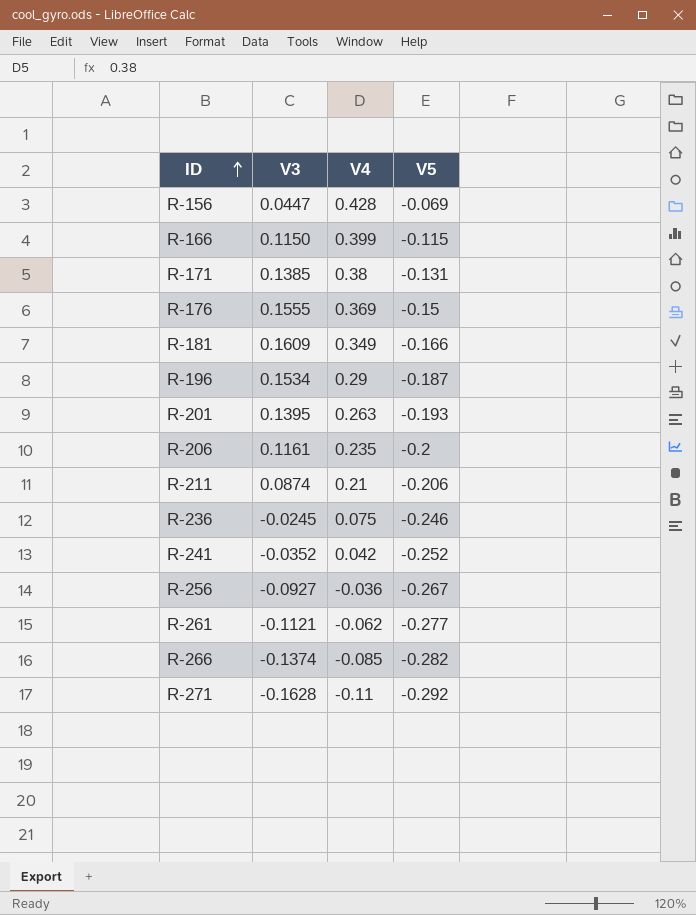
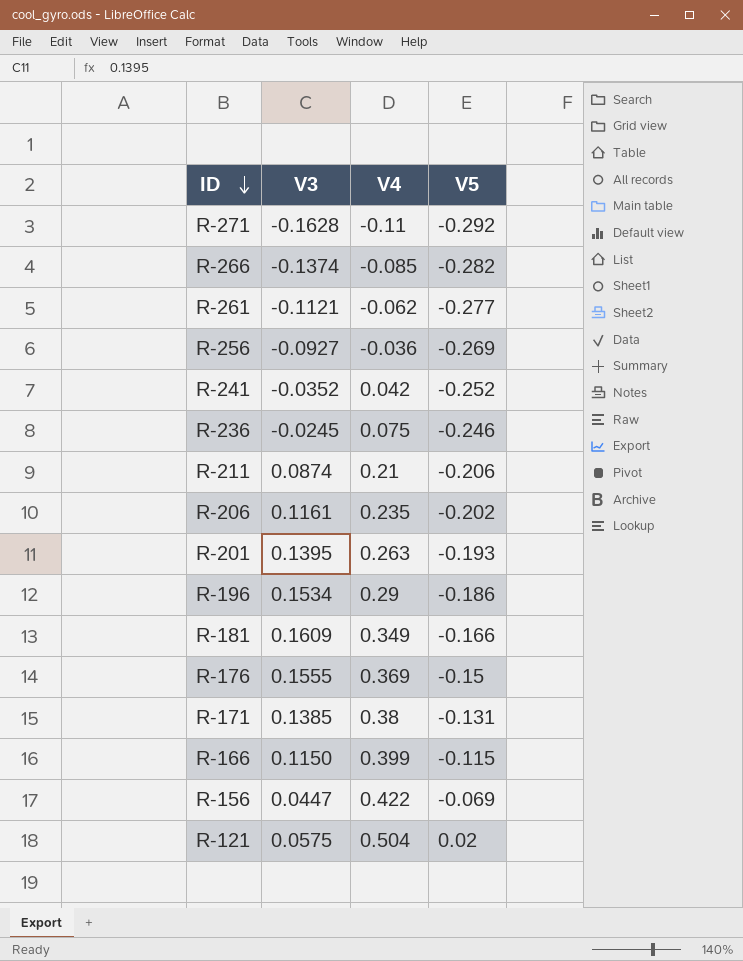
row order: ID ascending -> ID descending
R-256 | V5: -0.267 -> -0.269
R-206 | V5: -0.2 -> -0.202
R-196 | V5: -0.187 -> -0.186
R-156 | V4: 0.428 -> 0.422
row R-121: none -> 0.0575 | 0.504 | 0.02

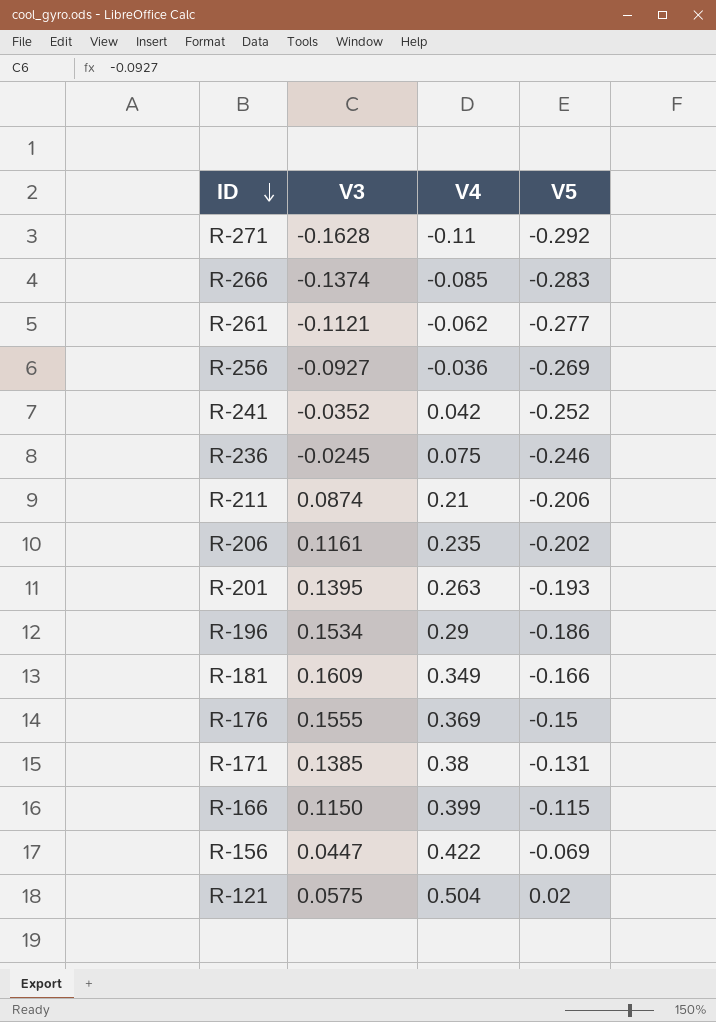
R-266 | V5: -0.282 -> -0.283

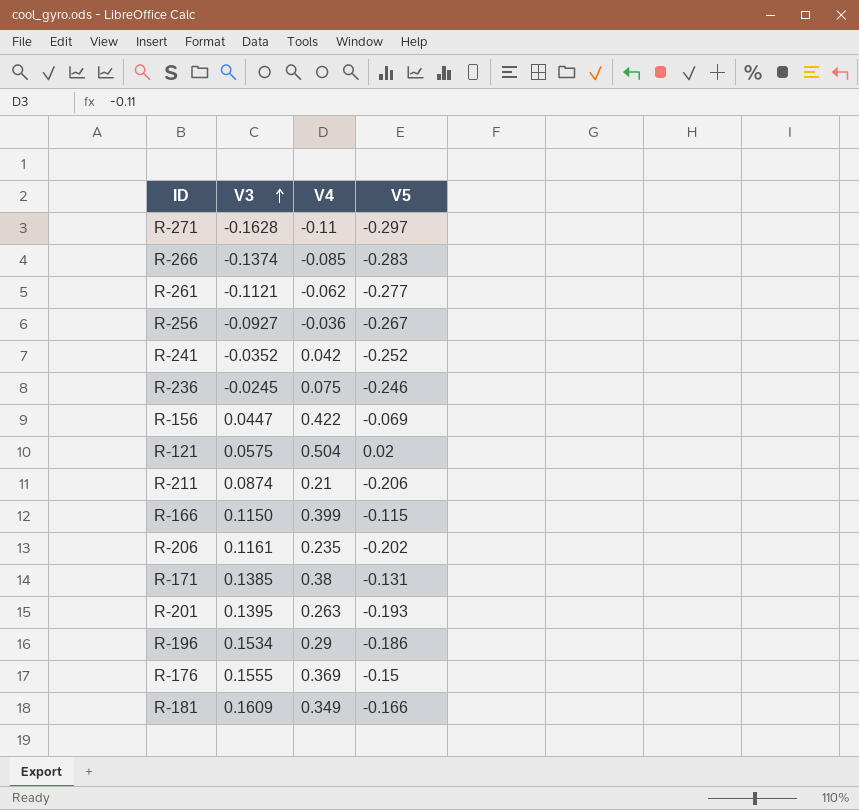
row order: ID descending -> V3 ascending
R-271 | V5: -0.292 -> -0.297
R-256 | V5: -0.269 -> -0.267

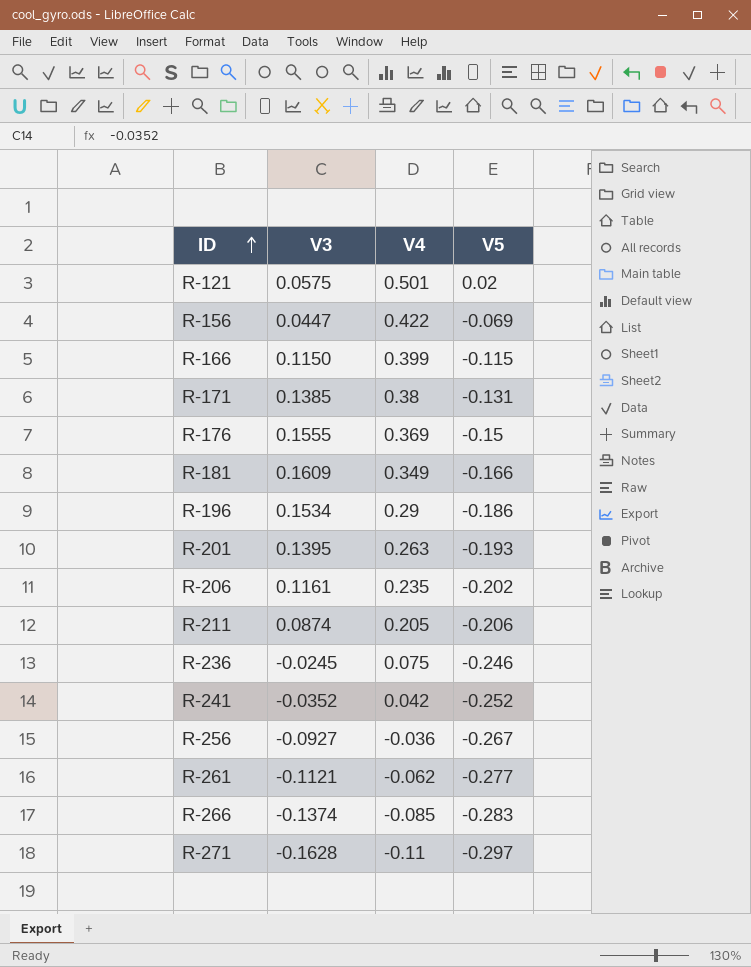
row order: V3 ascending -> ID ascending
R-121 | V4: 0.504 -> 0.501
R-211 | V4: 0.21 -> 0.205

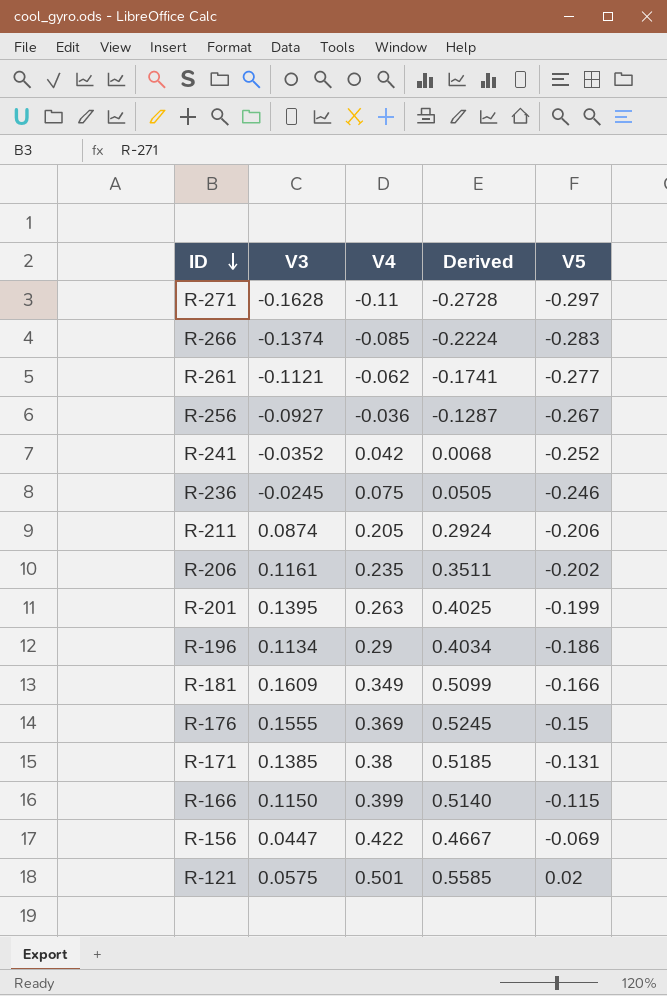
row order: ID ascending -> ID descending
column Derived | formula: none -> [V3] + [V4]
R-201 | V5: -0.193 -> -0.199
R-196 | V3: 0.1534 -> 0.1134

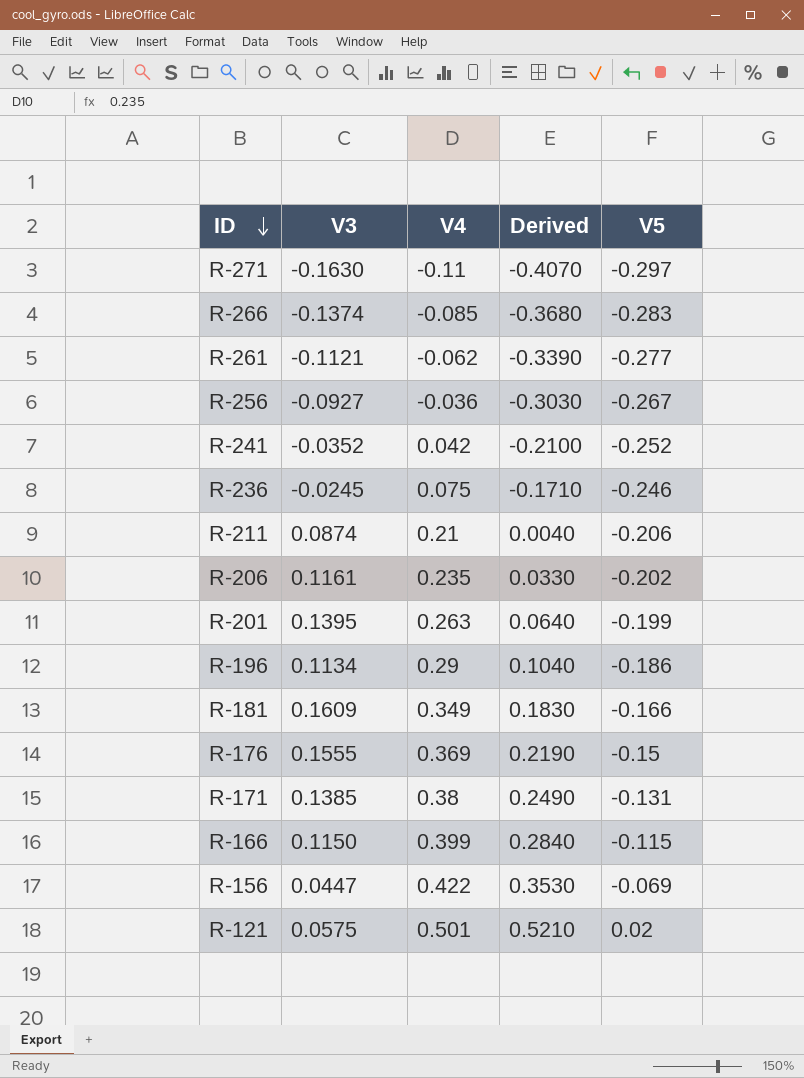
column Derived | formula: [V3] + [V4] -> [V4] + [V5]
R-271 | V3: -0.1628 -> -0.1630
R-211 | V4: 0.205 -> 0.21

